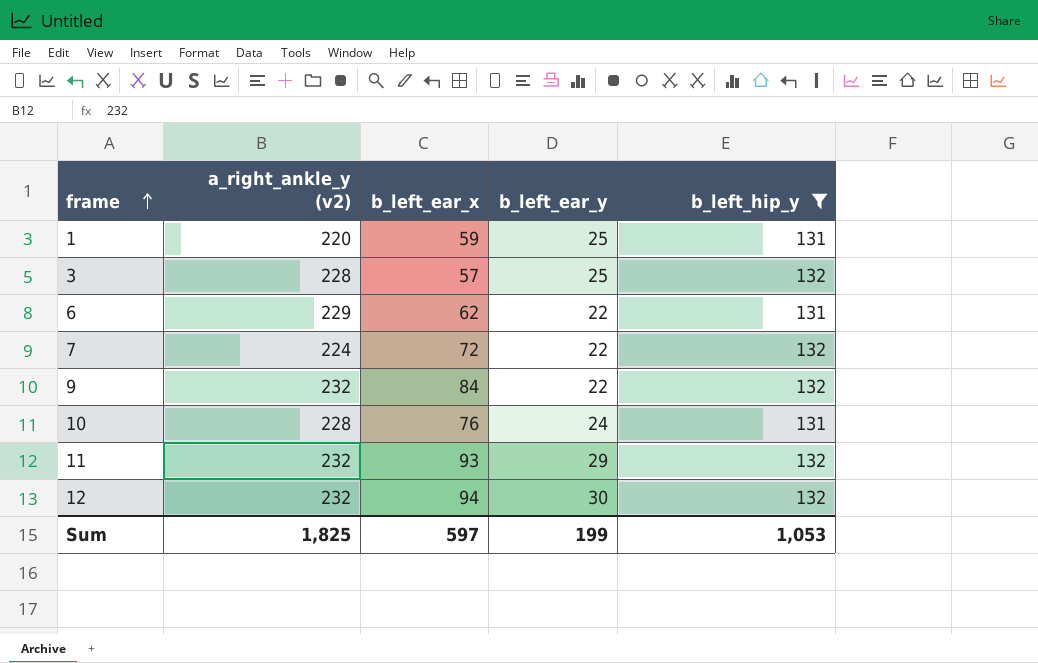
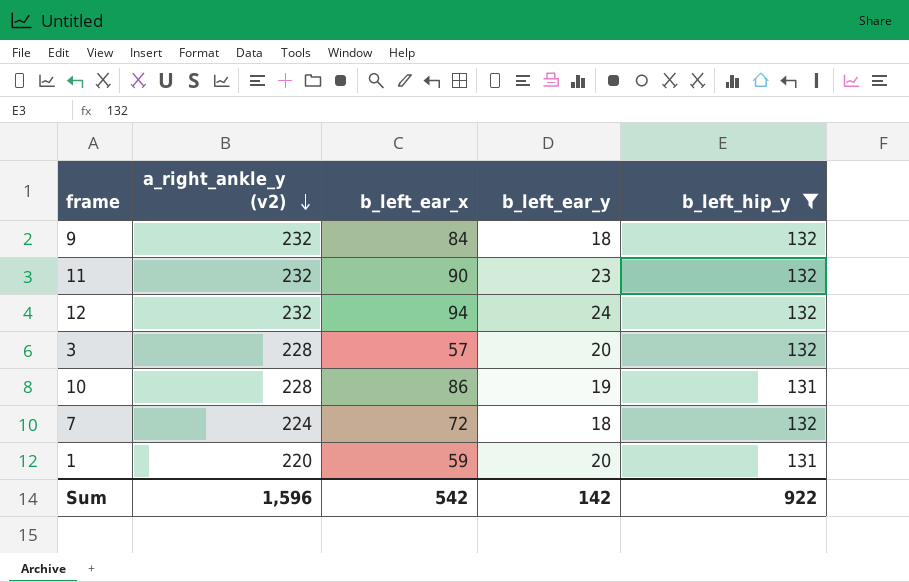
row order: frame ascending -> a_right_ankle_y (v2) descending
row 6: 229 | 62 | 22 | 131 -> none
9 | b_left_ear_y: 22 -> 18
11 | b_left_ear_x: 93 -> 90
11 | b_left_ear_y: 29 -> 23
12 | b_left_ear_y: 30 -> 24
3 | b_left_ear_y: 25 -> 20
10 | b_left_ear_x: 76 -> 86
10 | b_left_ear_y: 24 -> 19
7 | b_left_ear_y: 22 -> 18
1 | b_left_ear_y: 25 -> 20
Sum | a_right_ankle_y (v2): 1,825 -> 1,596
Sum | b_left_ear_x: 597 -> 542
Sum | b_left_ear_y: 199 -> 142
Sum | b_left_hip_y: 1,053 -> 922

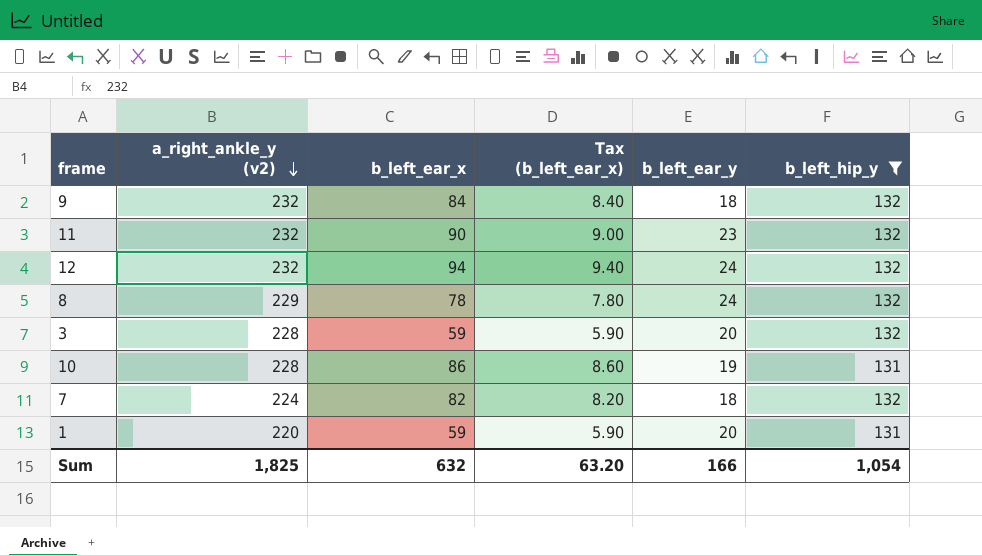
column Tax (b_left_ear_x) | formula: none -> [b_left_ear_x] * 0.1
row 8: none -> 229 | 78 | 7.80 | 24 | 132
3 | b_left_ear_x: 57 -> 59
7 | b_left_ear_x: 72 -> 82
Sum | a_right_ankle_y (v2): 1,596 -> 1,825
Sum | b_left_ear_x: 542 -> 632
Sum | b_left_ear_y: 142 -> 166
Sum | b_left_hip_y: 922 -> 1,054

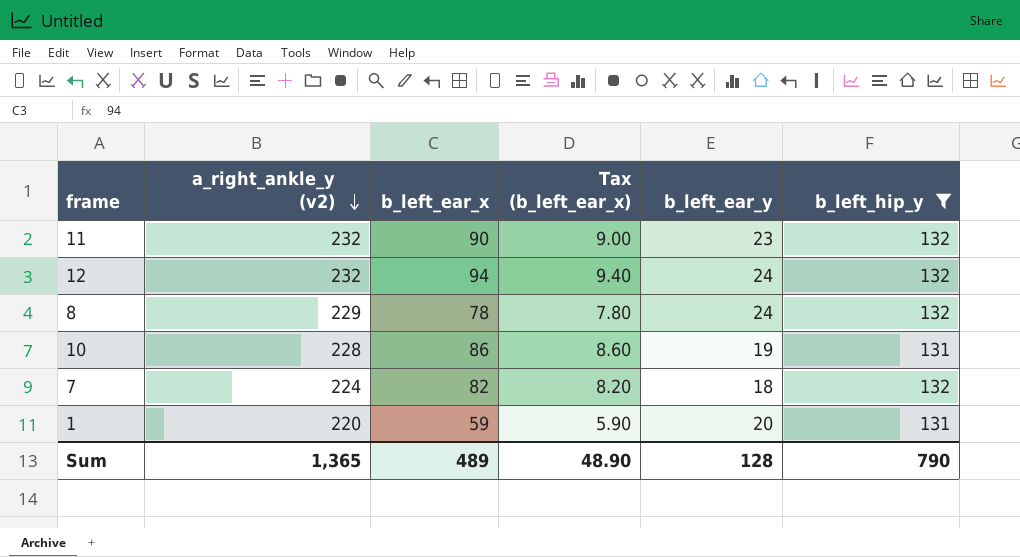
row 9: 232 | 84 | 8.40 | 18 | 132 -> none
row 3: 228 | 59 | 5.90 | 20 | 132 -> none
Sum | a_right_ankle_y (v2): 1,825 -> 1,365
Sum | b_left_ear_x: 632 -> 489
Sum | Tax (b_left_ear_x): 63.20 -> 48.90
Sum | b_left_ear_y: 166 -> 128
Sum | b_left_hip_y: 1,054 -> 790

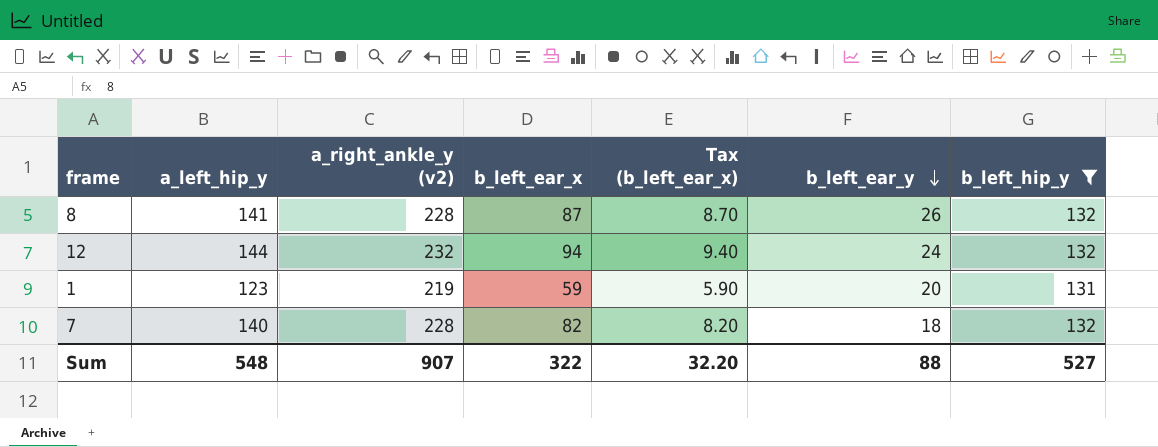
row order: a_right_ankle_y (v2) descending -> b_left_ear_y descending
column a_left_hip_y | position: none -> 2
row 11: 232 | 90 | 9.00 | 23 | 132 -> none
row 10: 228 | 86 | 8.60 | 19 | 131 -> none
8 | a_right_ankle_y (v2): 229 -> 228
8 | b_left_ear_x: 78 -> 87
8 | Tax (b_left_ear_x): 7.80 -> 8.70
8 | b_left_ear_y: 24 -> 26
1 | a_right_ankle_y (v2): 220 -> 219
7 | a_right_ankle_y (v2): 224 -> 228
Sum | a_right_ankle_y (v2): 1,365 -> 907
Sum | b_left_ear_x: 489 -> 322
Sum | Tax (b_left_ear_x): 48.90 -> 32.20
Sum | b_left_ear_y: 128 -> 88
Sum | b_left_hip_y: 790 -> 527

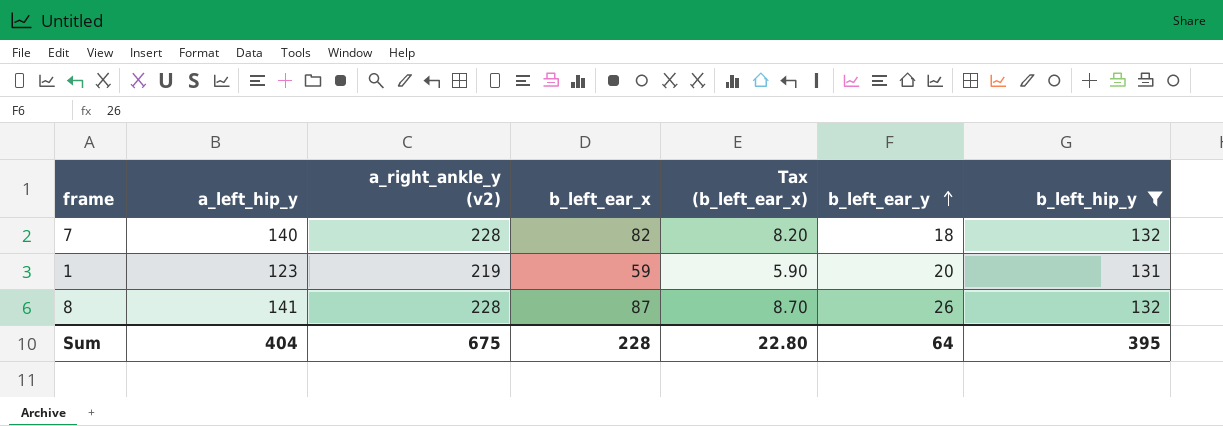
row order: b_left_ear_y descending -> b_left_ear_y ascending
row 12: 144 | 232 | 94 | 9.40 | 24 | 132 -> none
Sum | a_left_hip_y: 548 -> 404
Sum | a_right_ankle_y (v2): 907 -> 675
Sum | b_left_ear_x: 322 -> 228
Sum | Tax (b_left_ear_x): 32.20 -> 22.80
Sum | b_left_ear_y: 88 -> 64
Sum | b_left_hip_y: 527 -> 395

